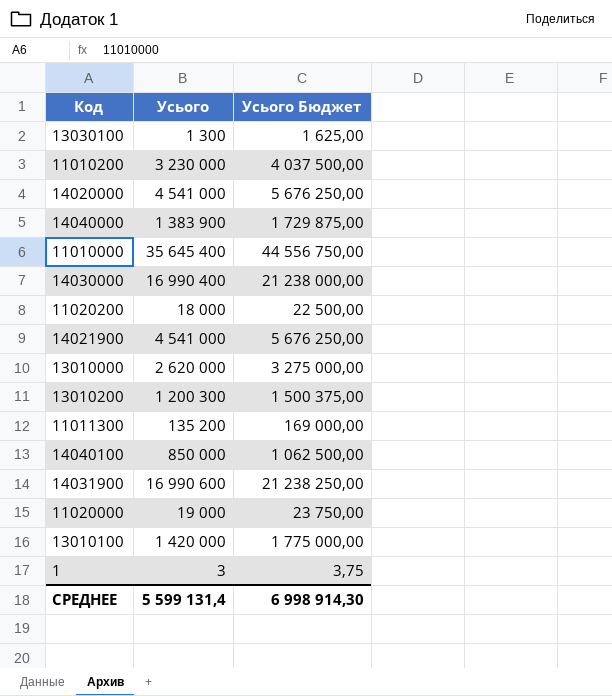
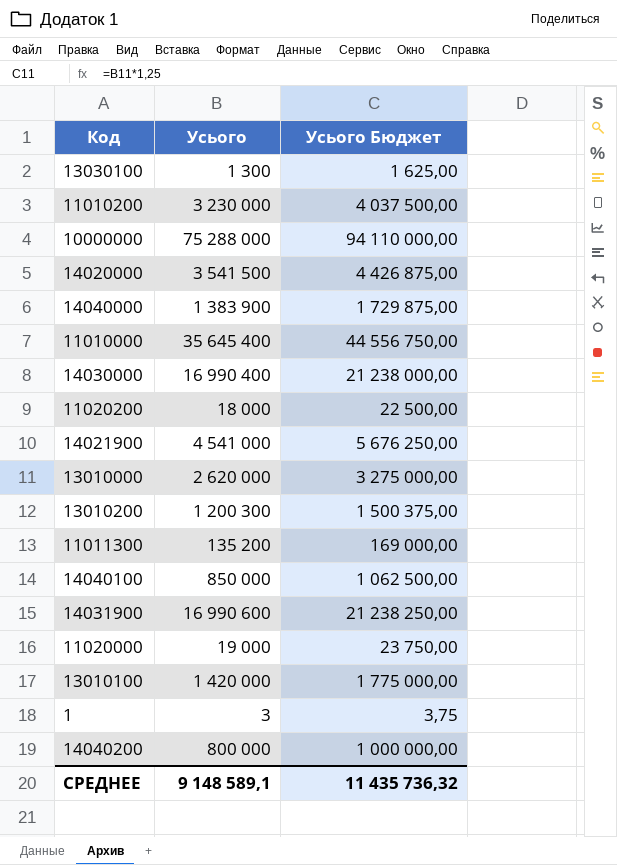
row 10000000: none -> 75 288 000 | 94 110 000,00
14020000 | Усього: 4 541 000 -> 3 541 500
14020000 | Усього Бюджет: 5 676 250,00 -> 4 426 875,00
row 14040200: none -> 800 000 | 1 000 000,00
СРЕДНЕЕ | Усього: 5 599 131,4 -> 9 148 589,1
СРЕДНЕЕ | Усього Бюджет: 6 998 914,30 -> 11 435 736,32

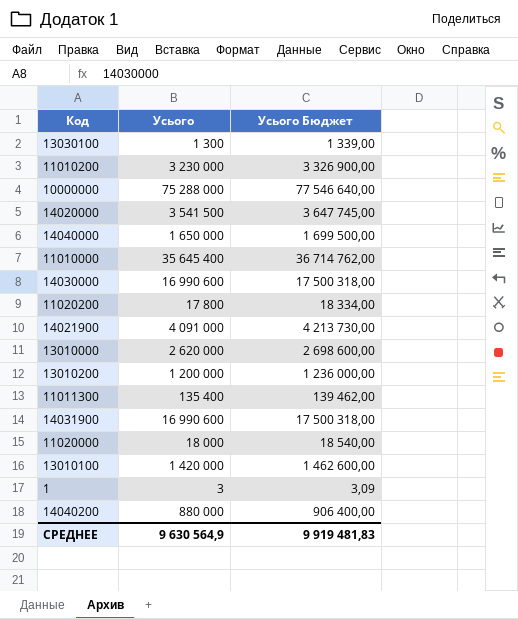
column Усього Бюджет | formula: [Усього] * 1,25 -> [Усього] * 1,03
row 14040100: 850 000 | 1 062 500,00 -> none
14040000 | Усього: 1 383 900 -> 1 650 000
14030000 | Усього: 16 990 400 -> 16 990 600
11020200 | Усього: 18 000 -> 17 800
14021900 | Усього: 4 541 000 -> 4 091 000
13010200 | Усього: 1 200 300 -> 1 200 000
11011300 | Усього: 135 200 -> 135 400
11020000 | Усього: 19 000 -> 18 000
14040200 | Усього: 800 000 -> 880 000
СРЕДНЕЕ | Усього: 9 148 589,1 -> 9 630 564,9
СРЕДНЕЕ | Усього Бюджет: 11 435 736,32 -> 9 919 481,83

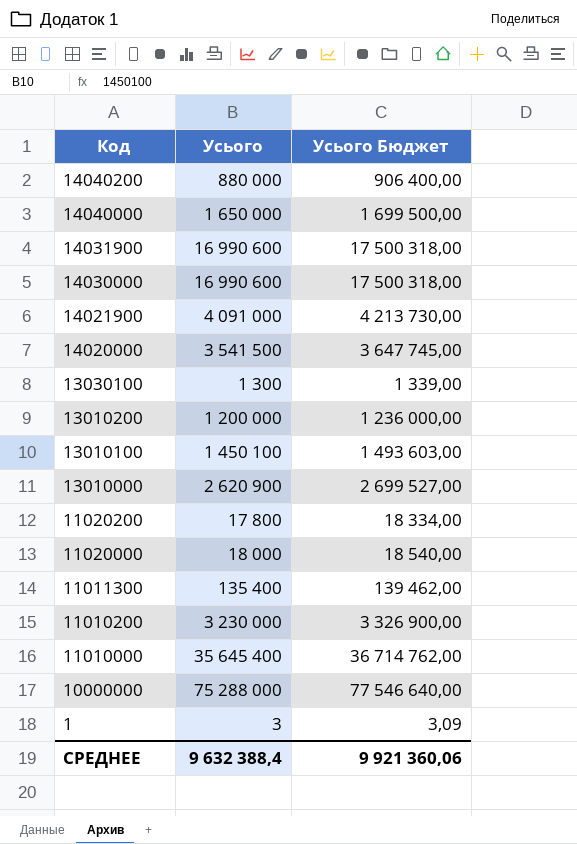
row order: none -> Код descending
13010100 | Усього: 1 420 000 -> 1 450 100
13010100 | Усього Бюджет: 1 462 600,00 -> 1 493 603,00
13010000 | Усього: 2 620 000 -> 2 620 900
13010000 | Усього Бюджет: 2 698 600,00 -> 2 699 527,00
СРЕДНЕЕ | Усього: 9 630 564,9 -> 9 632 388,4
СРЕДНЕЕ | Усього Бюджет: 9 919 481,83 -> 9 921 360,06

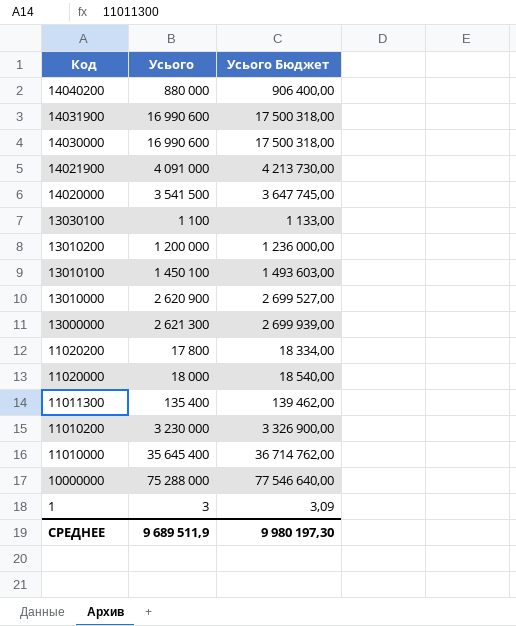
row 14040000: 1 650 000 | 1 699 500,00 -> none
13030100 | Усього: 1 300 -> 1 100
13030100 | Усього Бюджет: 1 339,00 -> 1 133,00
row 13000000: none -> 2 621 300 | 2 699 939,00
СРЕДНЕЕ | Усього: 9 632 388,4 -> 9 689 511,9
СРЕДНЕЕ | Усього Бюджет: 9 921 360,06 -> 9 980 197,30

